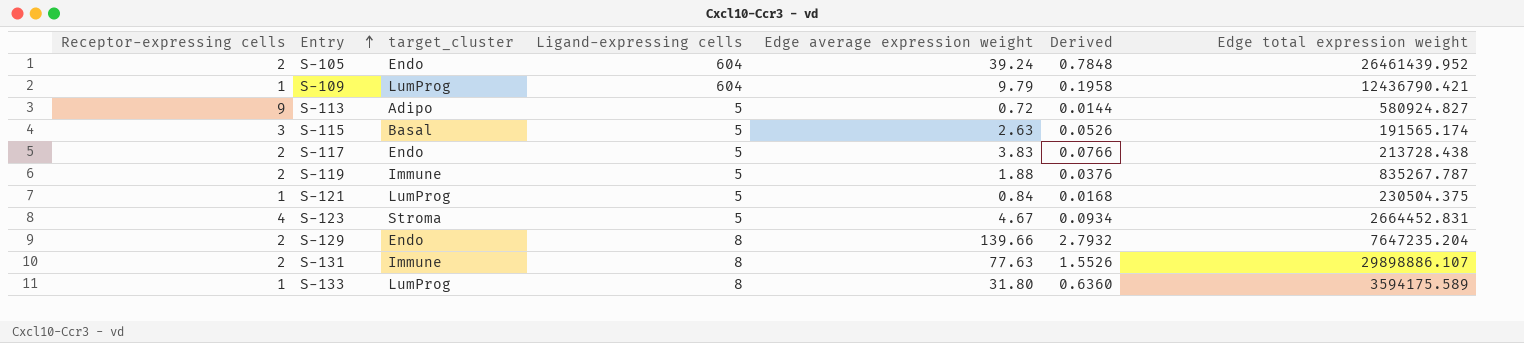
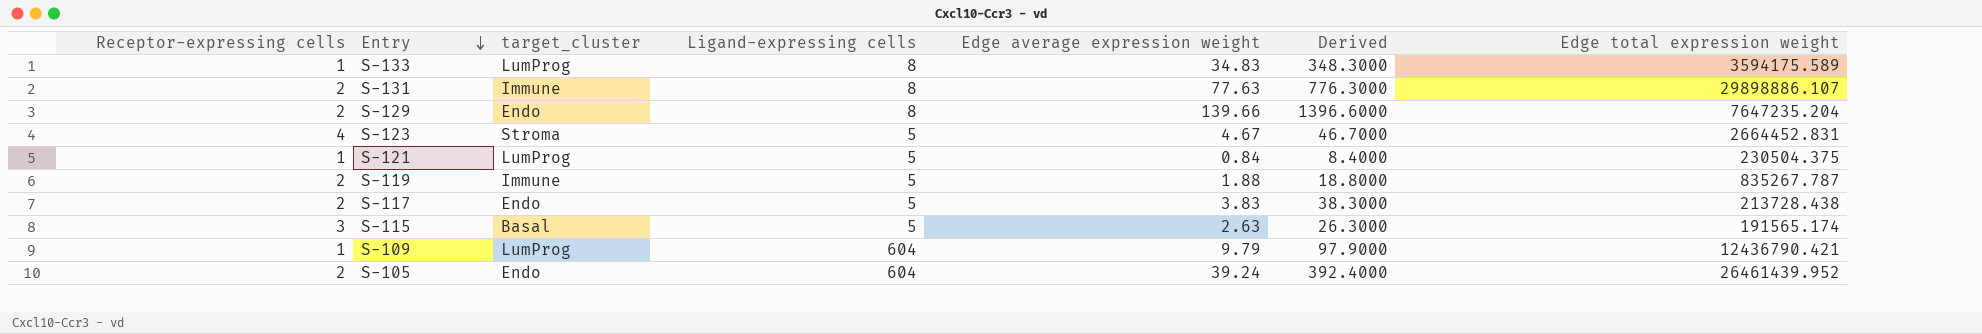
row order: Entry ascending -> Entry descending
column Derived | formula: [Edge average expression weight] * 0.02 -> [Edge average expression weight] * 10
row S-113: 9 | Adipo | 5 | 0.72 | 0.0144 | 580924.827 -> none
S-133 | Edge average expression weight: 31.80 -> 34.83

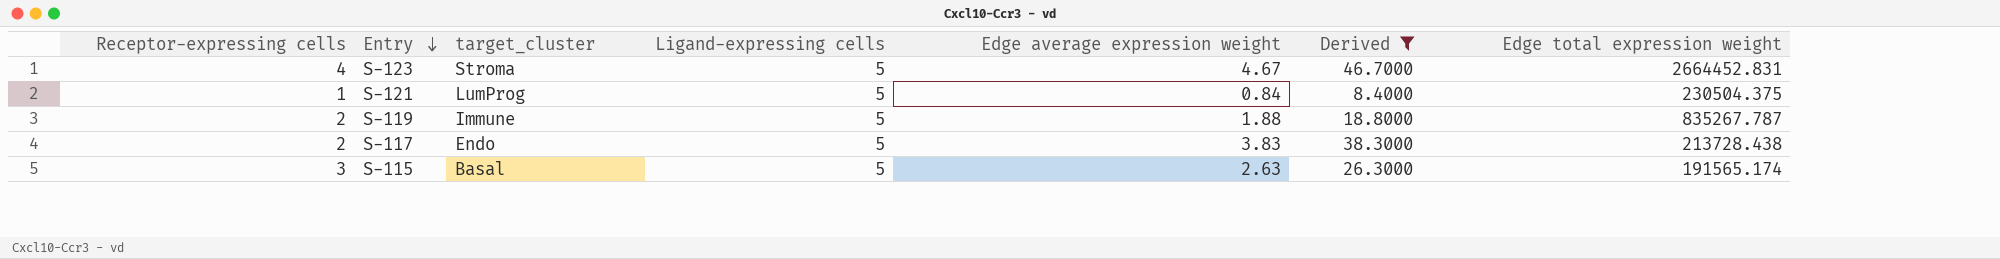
filter: none -> Derived <= 46.7000

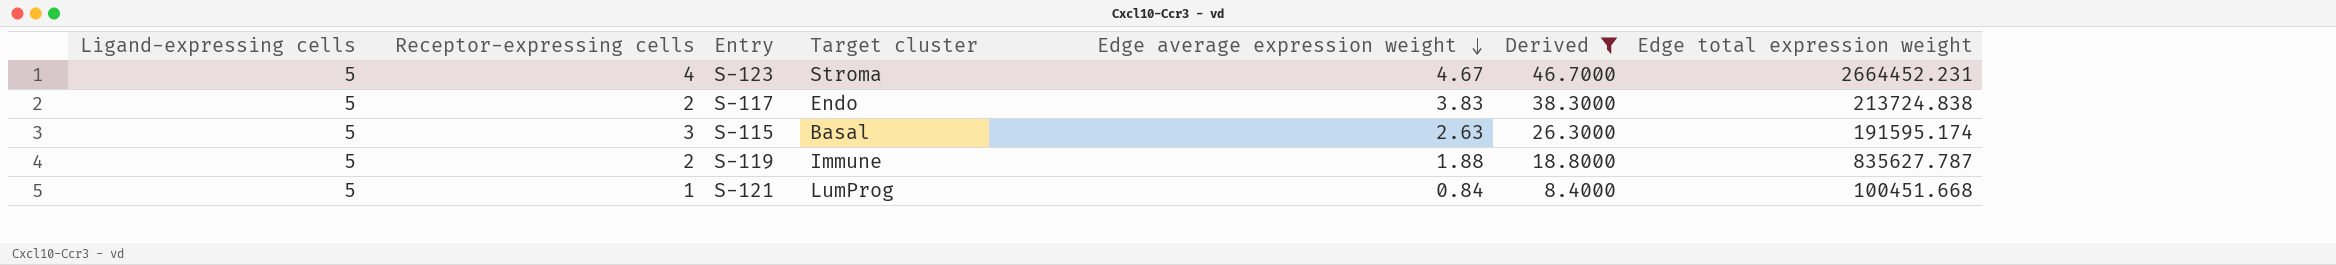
row order: Entry descending -> Edge average expression weight descending
column Ligand-expressing cells | position: 4 -> 1
column name: target_cluster -> Target cluster
S-123 | Edge total expression weight: 2664452.831 -> 2664452.231
S-117 | Edge total expression weight: 213728.438 -> 213724.838
S-115 | Edge total expression weight: 191565.174 -> 191595.174
S-119 | Edge total expression weight: 835267.787 -> 835627.787
S-121 | Edge total expression weight: 230504.375 -> 100451.668

